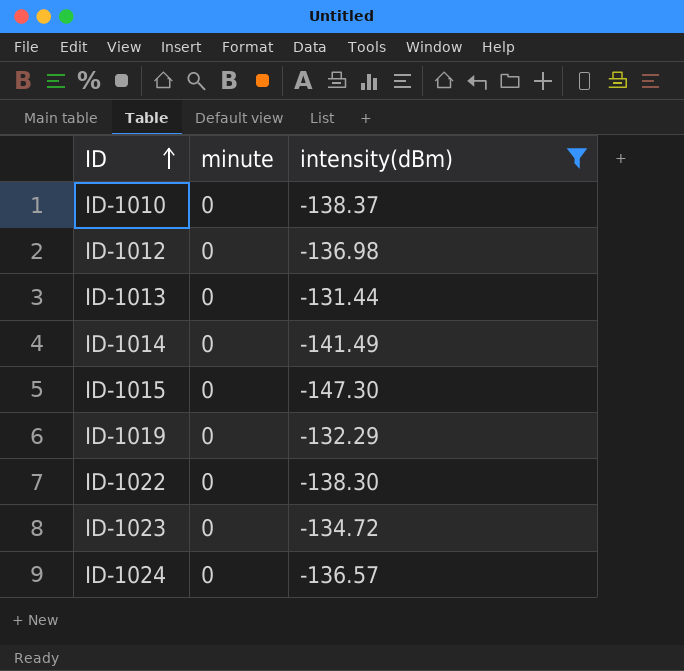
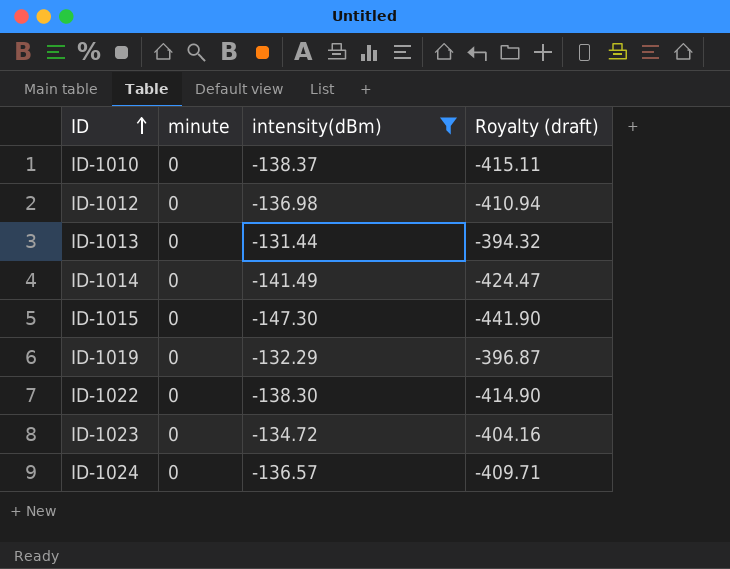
column Royalty (draft) | formula: none -> [intensity(dBm)] * 3

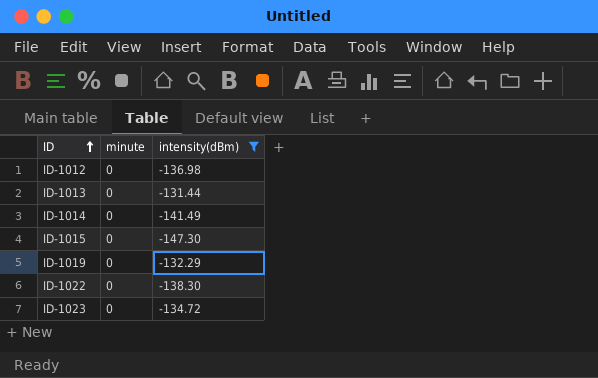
column Royalty (draft) | formula: [intensity(dBm)] * 3 -> none
row ID-1010: 0 | -138.37 | -415.11 -> none
row ID-1024: 0 | -136.57 | -409.71 -> none

